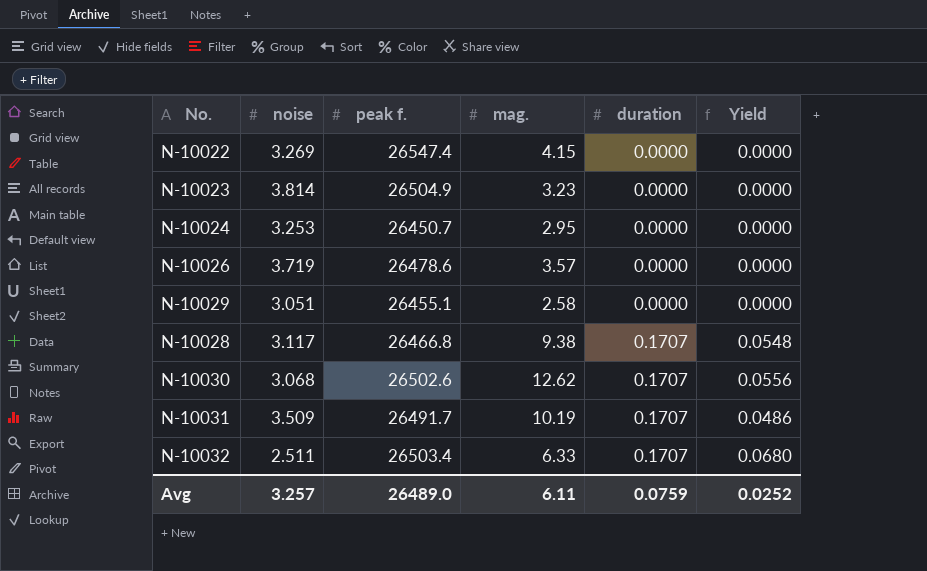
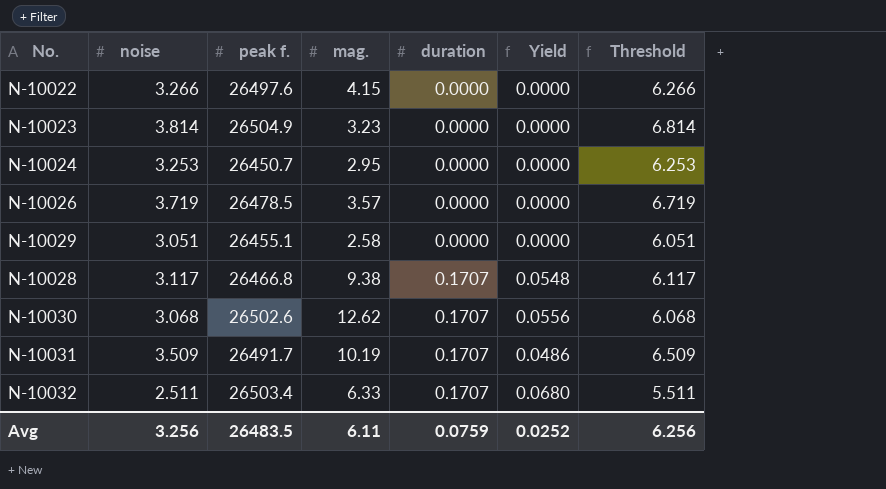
column Threshold | formula: none -> [noise] + 3
N-10022 | noise: 3.269 -> 3.266
N-10022 | peak f.: 26547.4 -> 26497.6
N-10026 | peak f.: 26478.6 -> 26478.5
Avg | noise: 3.257 -> 3.256
Avg | peak f.: 26489.0 -> 26483.5

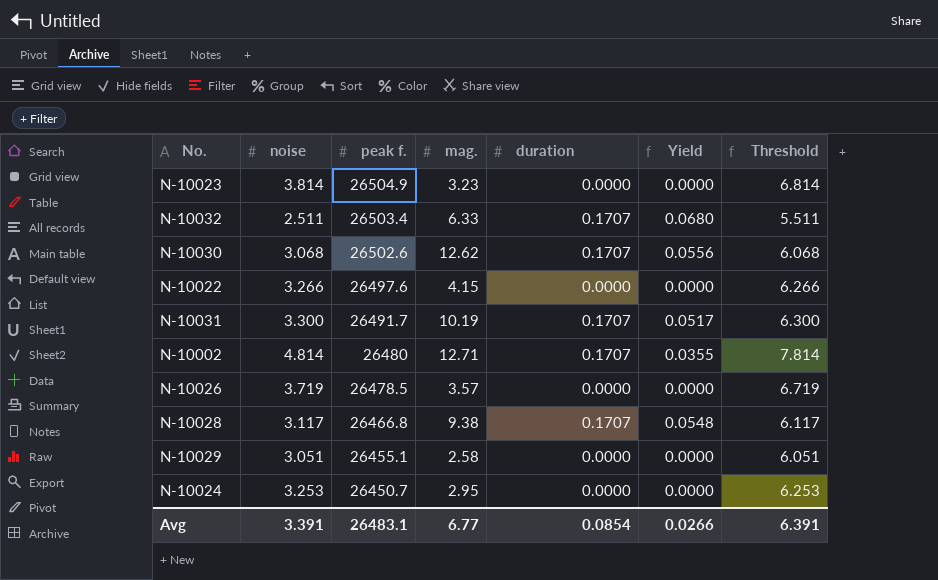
row order: duration ascending -> peak f. descending
N-10031 | noise: 3.509 -> 3.300
N-10031 | Yield: 0.0486 -> 0.0517
N-10031 | Threshold: 6.509 -> 6.300
row N-10002: none -> 4.814 | 26480 | 12.71 | 0.1707 | 0.0355 | 7.814
Avg | noise: 3.256 -> 3.391
Avg | peak f.: 26483.5 -> 26483.1
Avg | mag.: 6.11 -> 6.77
Avg | duration: 0.0759 -> 0.0854
Avg | Yield: 0.0252 -> 0.0266
Avg | Threshold: 6.256 -> 6.391

